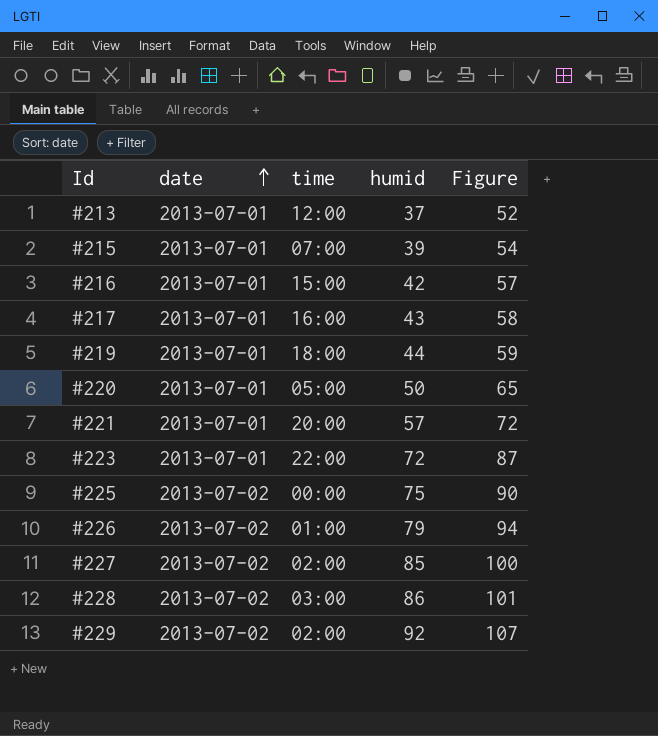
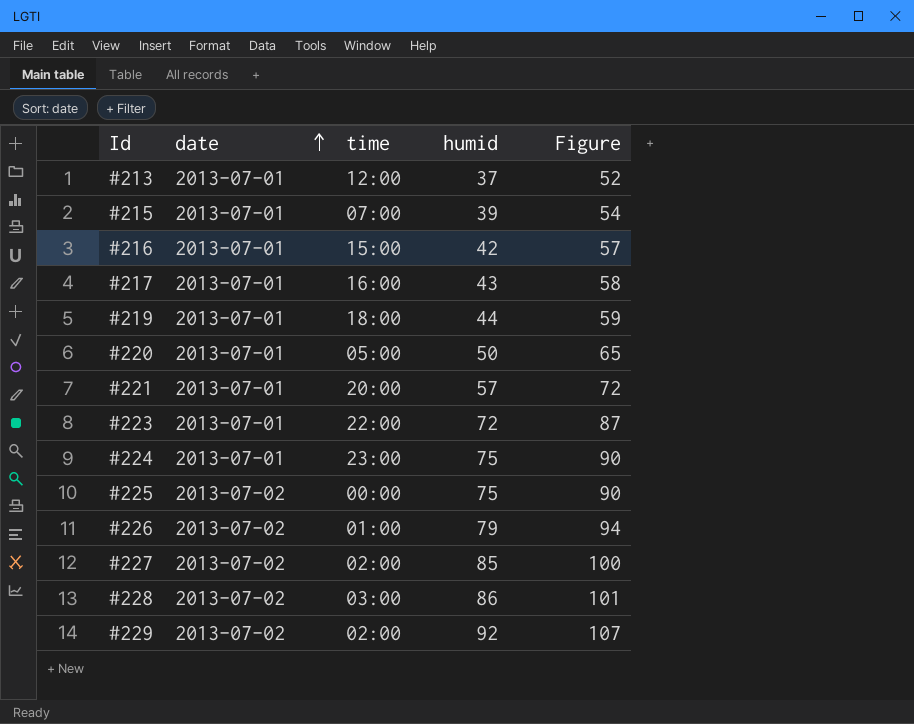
row #224: none -> 2013-07-01 | 23:00 | 75 | 90

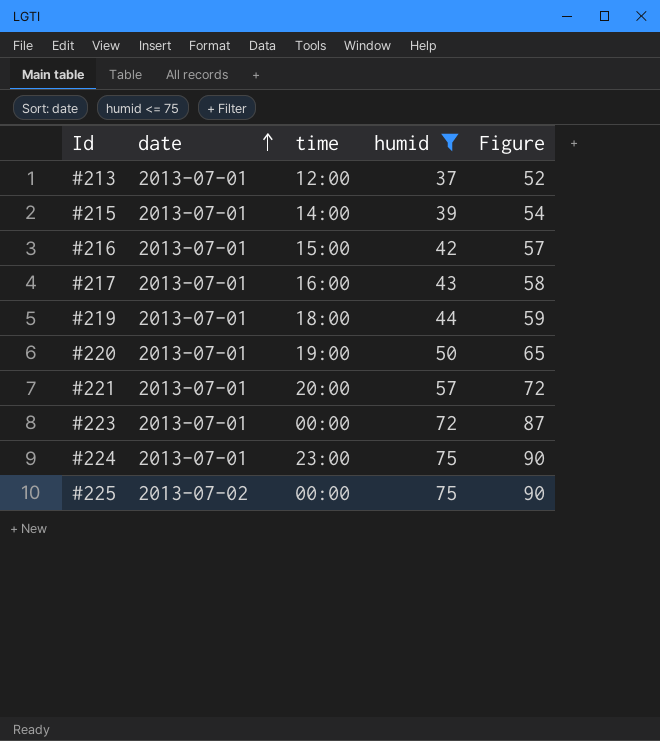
filter: none -> humid <= 75
#215 | time: 07:00 -> 14:00
#220 | time: 05:00 -> 19:00
#223 | time: 22:00 -> 00:00

